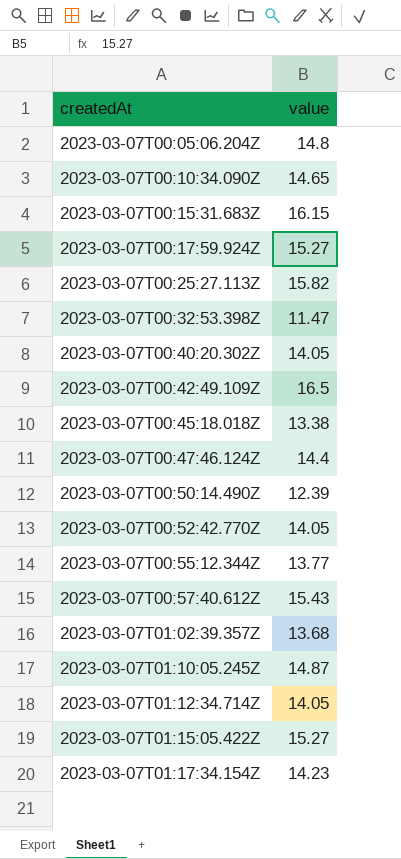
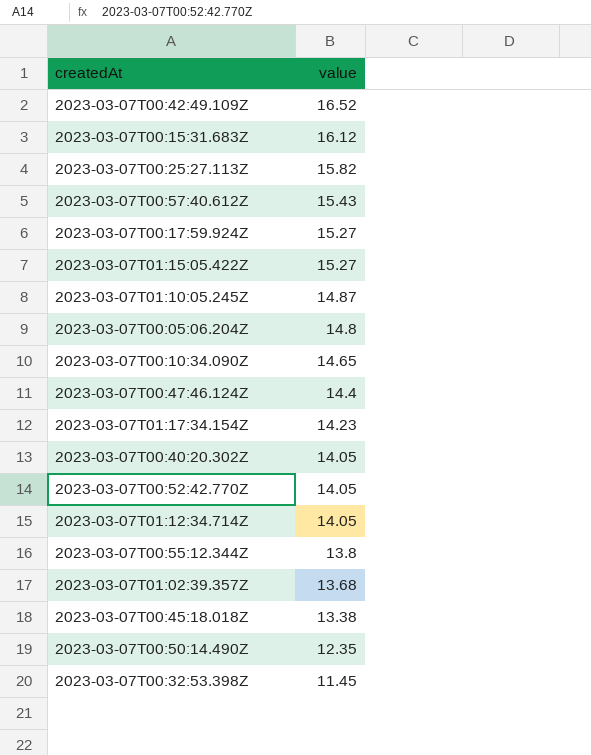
row order: createdAt ascending -> value descending
2023-03-07T00:42:49.109Z | value: 16.5 -> 16.52
2023-03-07T00:15:31.683Z | value: 16.15 -> 16.12
2023-03-07T00:55:12.344Z | value: 13.77 -> 13.8
2023-03-07T00:50:14.490Z | value: 12.39 -> 12.35
2023-03-07T00:32:53.398Z | value: 11.47 -> 11.45

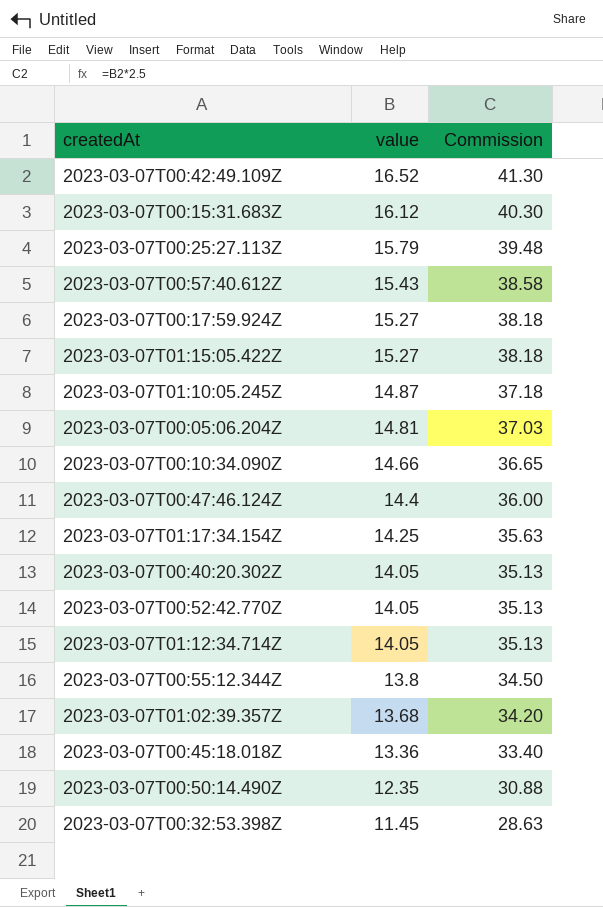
column Commission | formula: none -> [value] * 2.5
2023-03-07T00:25:27.113Z | value: 15.82 -> 15.79
2023-03-07T00:05:06.204Z | value: 14.8 -> 14.81
2023-03-07T00:10:34.090Z | value: 14.65 -> 14.66
2023-03-07T01:17:34.154Z | value: 14.23 -> 14.25
2023-03-07T00:45:18.018Z | value: 13.38 -> 13.36

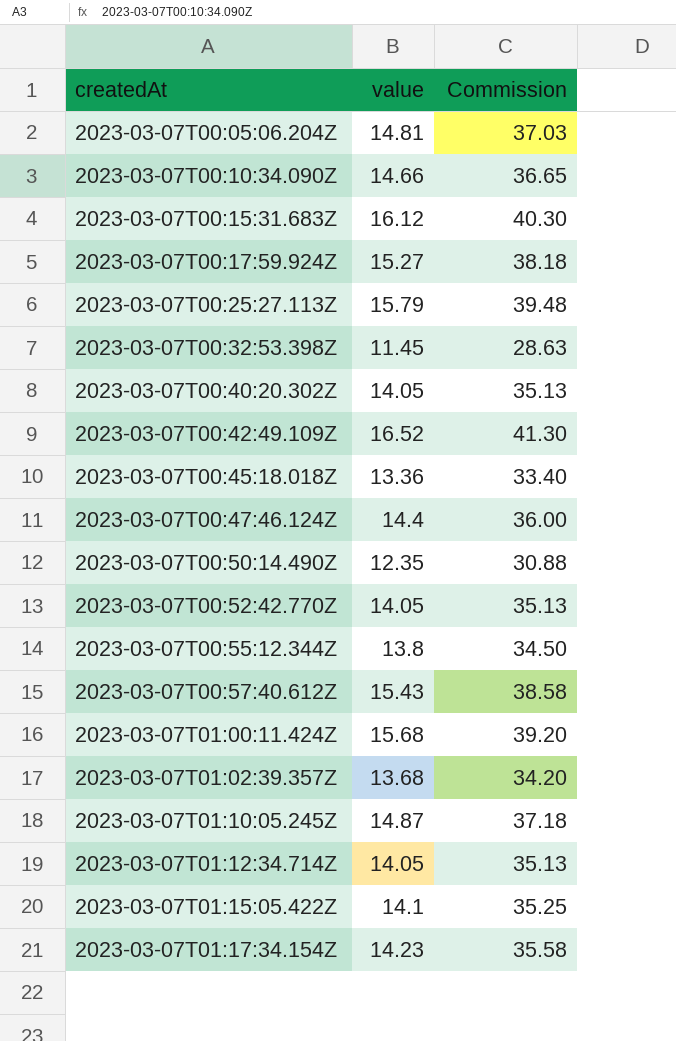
row order: value descending -> createdAt ascending
row 2023-03-07T01:00:11.424Z: none -> 15.68 | 39.20
2023-03-07T01:15:05.422Z | value: 15.27 -> 14.1
2023-03-07T01:15:05.422Z | Commission: 38.18 -> 35.25
2023-03-07T01:17:34.154Z | value: 14.25 -> 14.23
2023-03-07T01:17:34.154Z | Commission: 35.63 -> 35.58

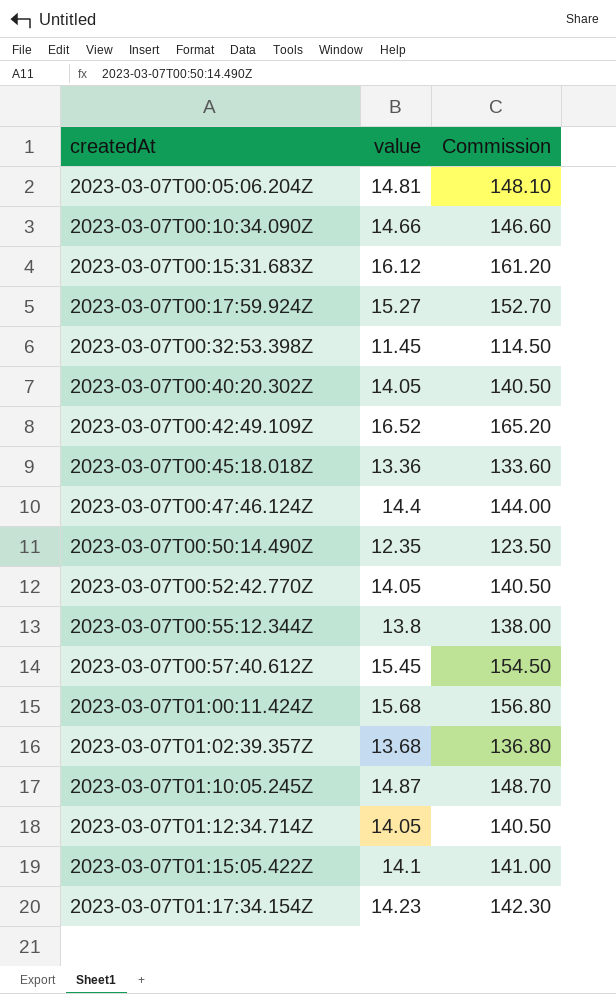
column Commission | formula: [value] * 2.5 -> [value] * 10
row 2023-03-07T00:25:27.113Z: 15.79 | 39.48 -> none
2023-03-07T00:57:40.612Z | value: 15.43 -> 15.45

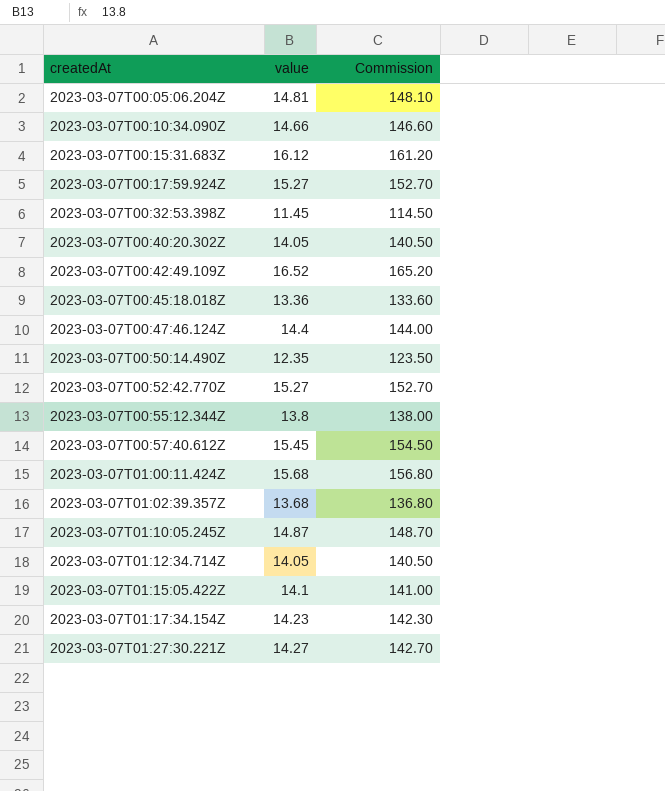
2023-03-07T00:52:42.770Z | value: 14.05 -> 15.27
2023-03-07T00:52:42.770Z | Commission: 140.50 -> 152.70
row 2023-03-07T01:27:30.221Z: none -> 14.27 | 142.70

